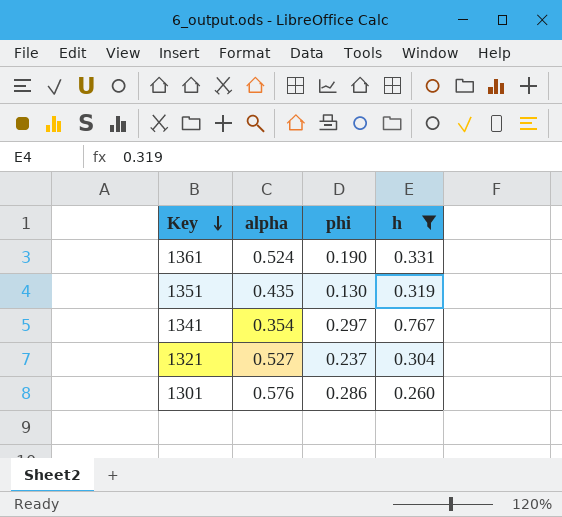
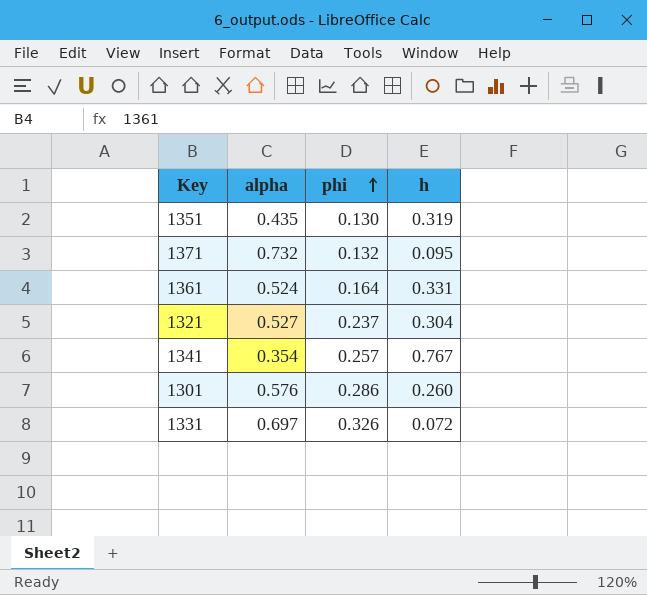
filter: h >= 0.260 -> none
row order: Key descending -> phi ascending
1361 | phi: 0.190 -> 0.164
1341 | phi: 0.297 -> 0.257

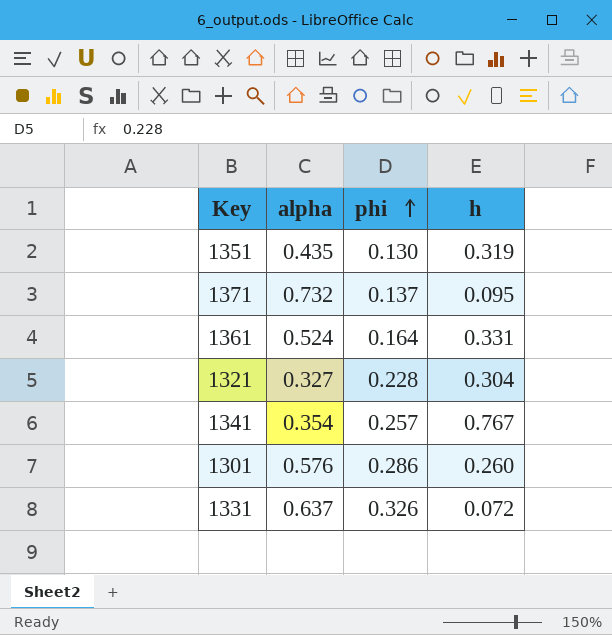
1371 | phi: 0.132 -> 0.137
1321 | alpha: 0.527 -> 0.327
1321 | phi: 0.237 -> 0.228
1331 | alpha: 0.697 -> 0.637

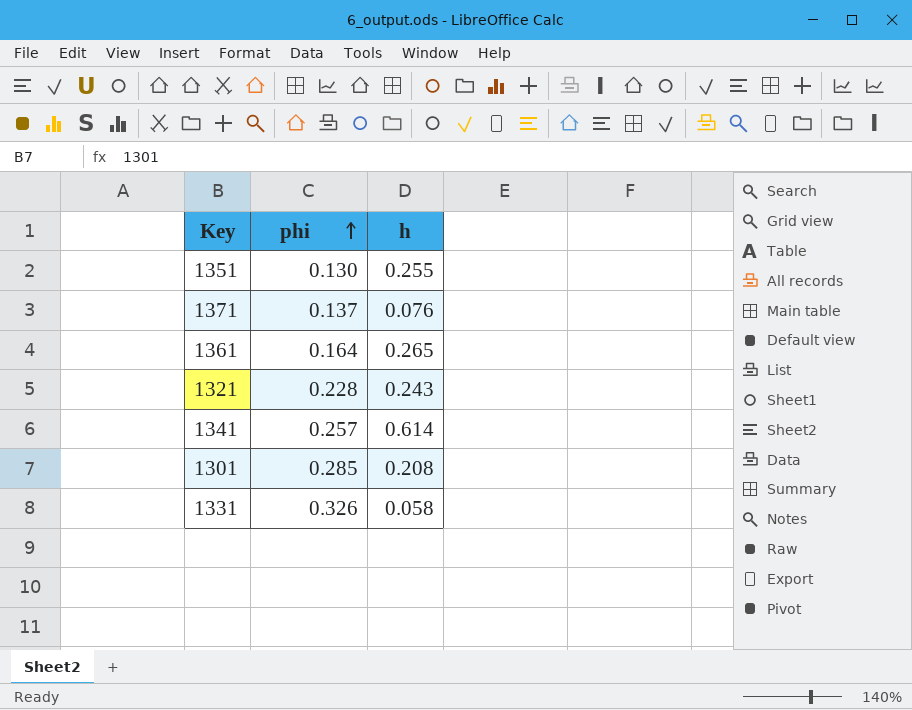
column alpha | position: 2 -> none
1351 | h: 0.319 -> 0.255
1371 | h: 0.095 -> 0.076
1361 | h: 0.331 -> 0.265
1321 | h: 0.304 -> 0.243
1341 | h: 0.767 -> 0.614
1301 | phi: 0.286 -> 0.285
1301 | h: 0.260 -> 0.208
1331 | h: 0.072 -> 0.058

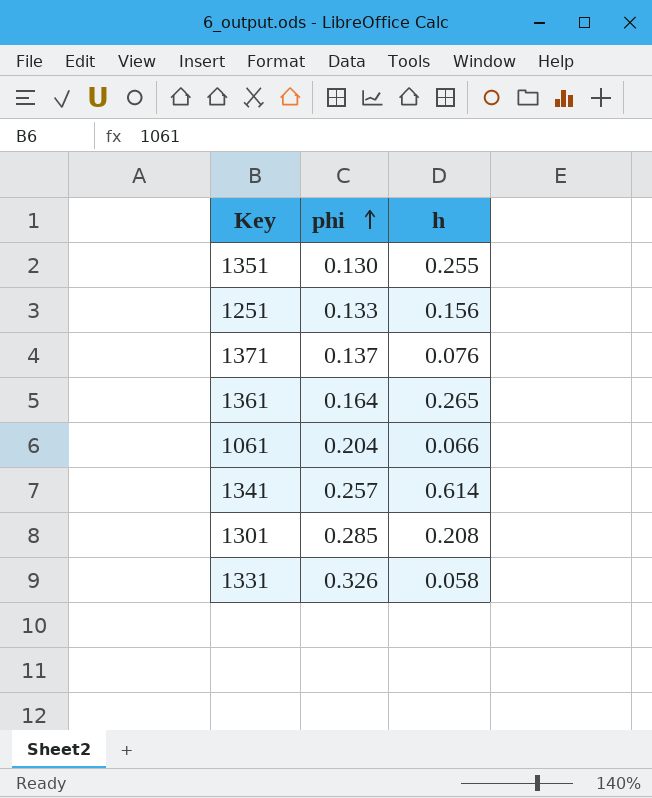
row 1321: 0.228 | 0.243 -> none
row 1251: none -> 0.133 | 0.156
row 1061: none -> 0.204 | 0.066

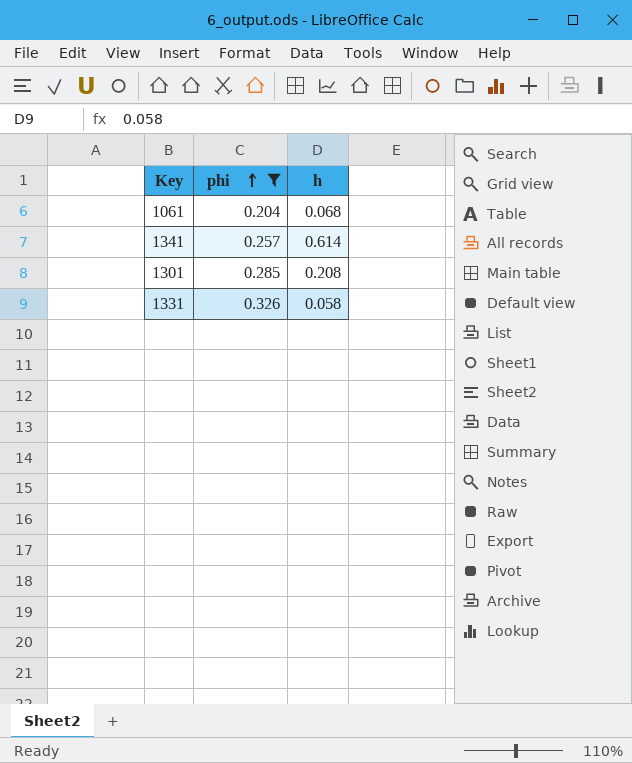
filter: none -> phi >= 0.204
1061 | h: 0.066 -> 0.068

